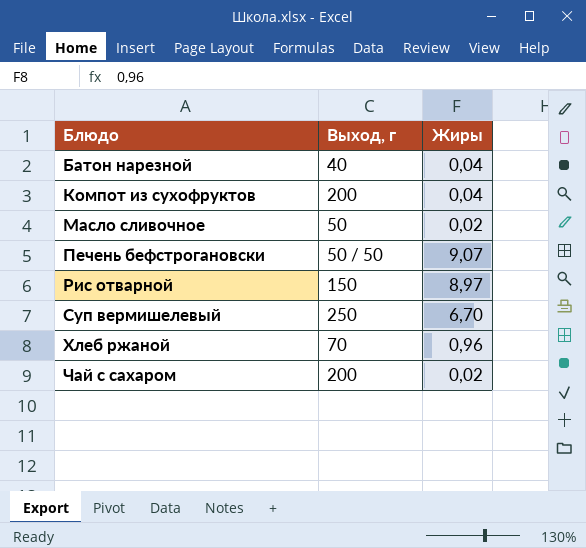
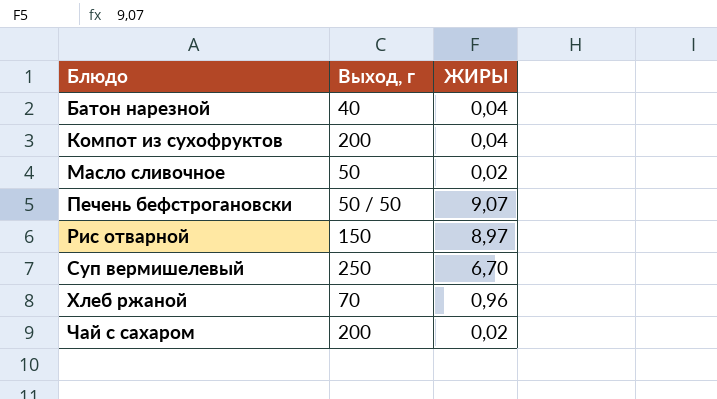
column name: Жиры -> ЖИРЫ

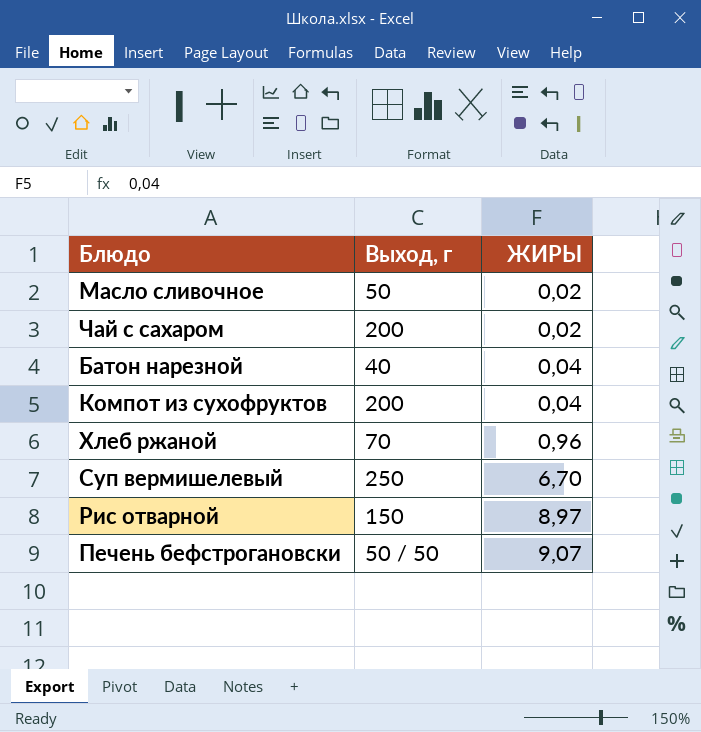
row order: Блюдо ascending -> ЖИРЫ ascending

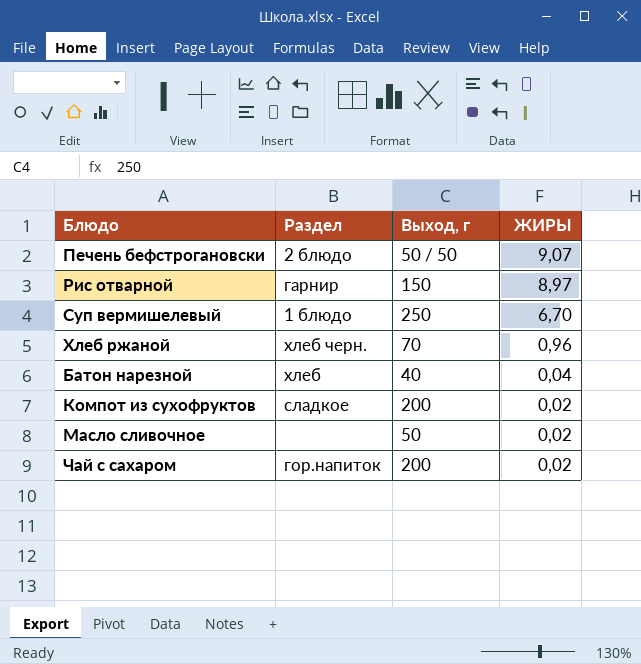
row order: ЖИРЫ ascending -> ЖИРЫ descending
column Раздел | position: none -> 2
Компот из сухофруктов | ЖИРЫ: 0,04 -> 0,02

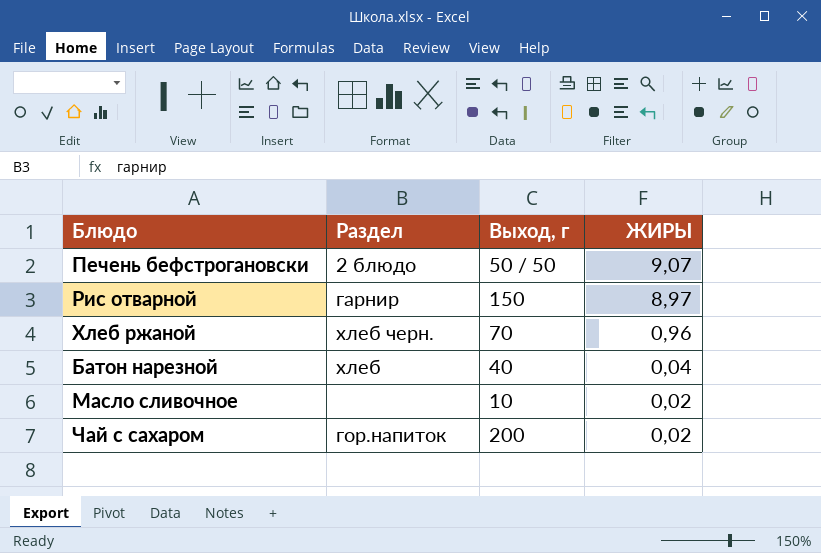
row Суп вермишелевый: 1 блюдо | 250 | 6,70 -> none
row Компот из сухофруктов: сладкое | 200 | 0,02 -> none
Масло сливочное | Выход, г: 50 -> 10

